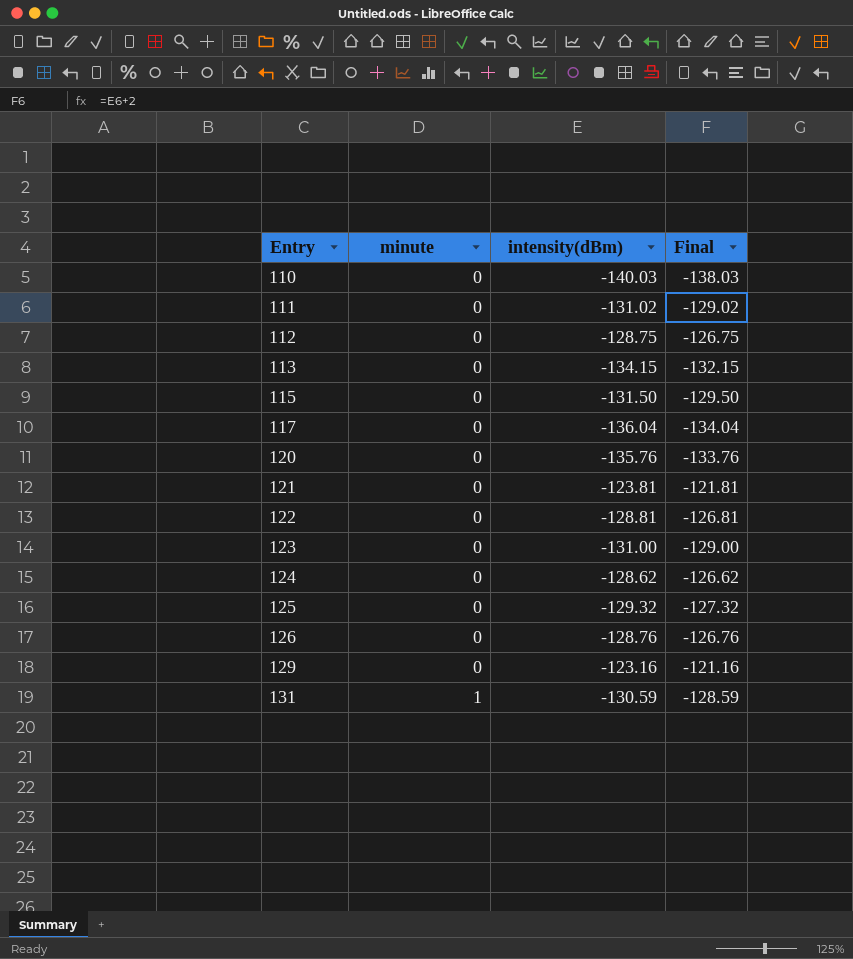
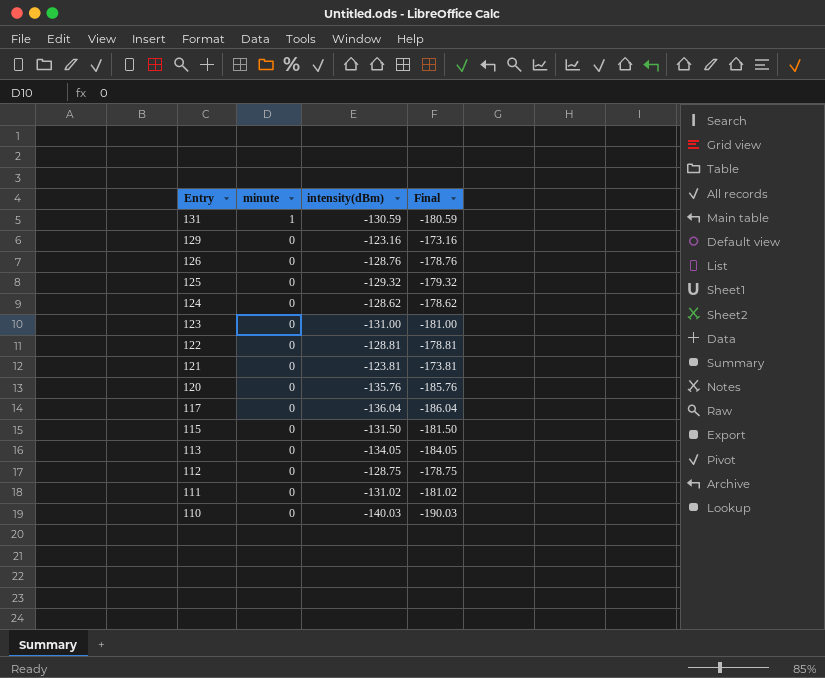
row order: Entry ascending -> Entry descending
column Final | formula: [intensity(dBm)] + 2 -> [intensity(dBm)] - 50
113 | intensity(dBm): -134.15 -> -134.05

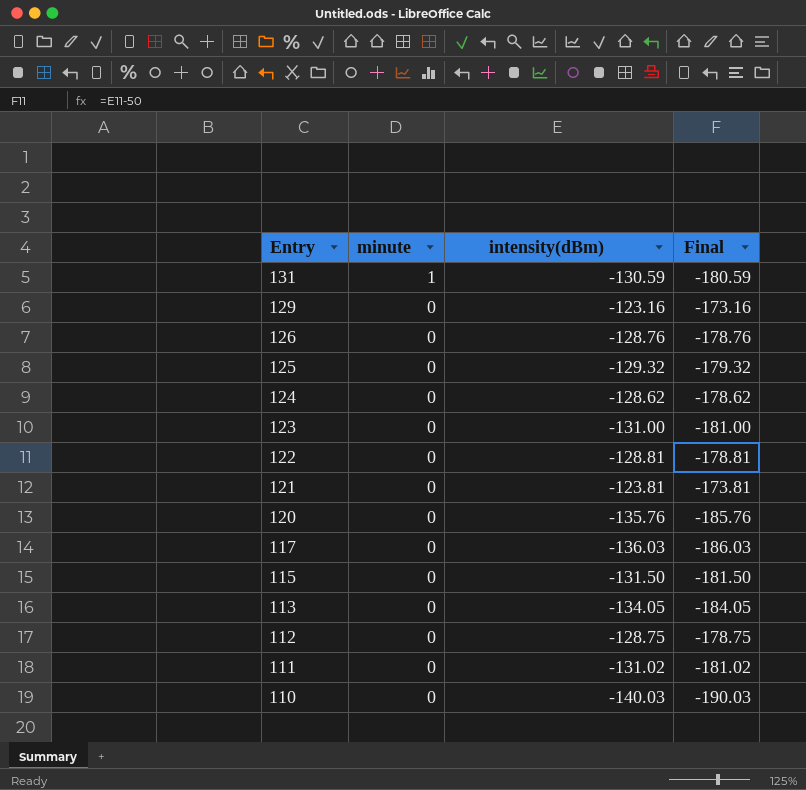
117 | intensity(dBm): -136.04 -> -136.03
117 | Final: -186.04 -> -186.03

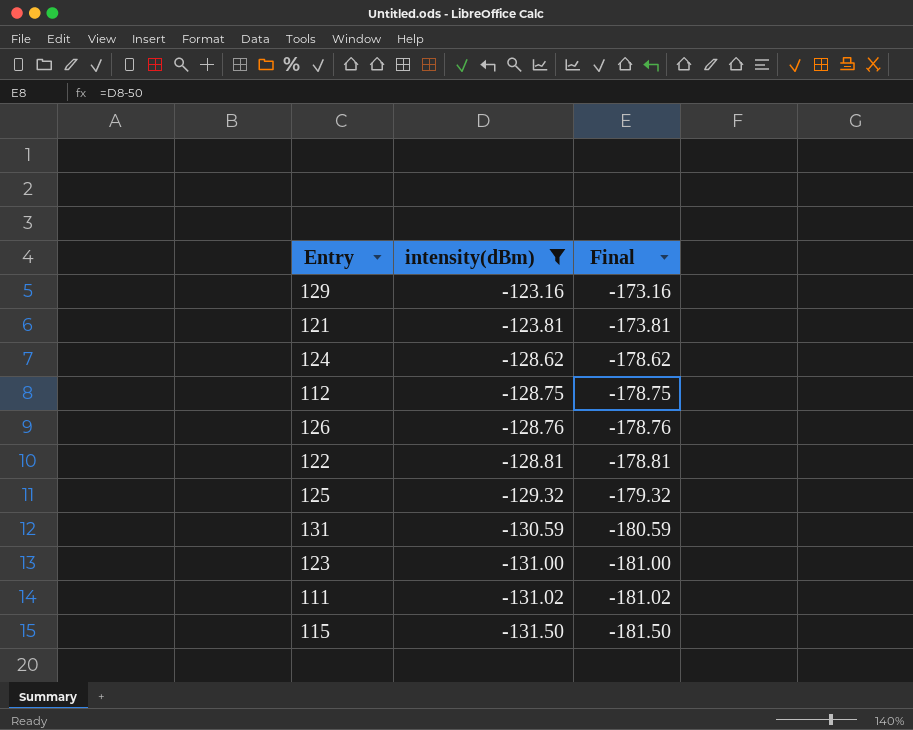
filter: none -> intensity(dBm) >= -131.50
row order: Entry descending -> intensity(dBm) descending
column minute | position: 2 -> none

